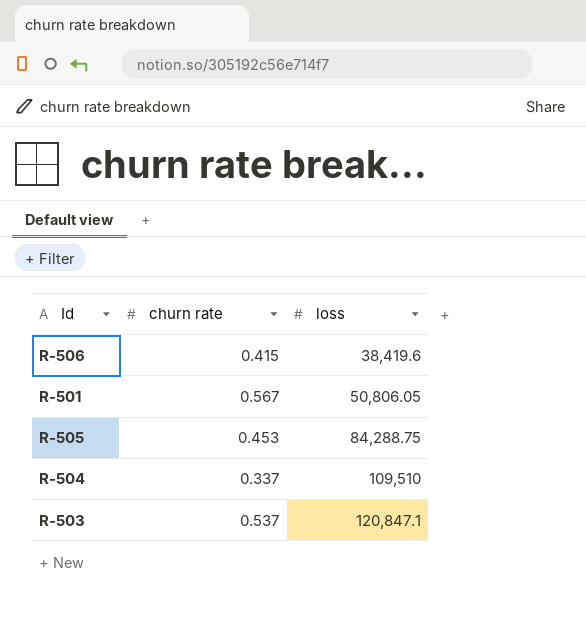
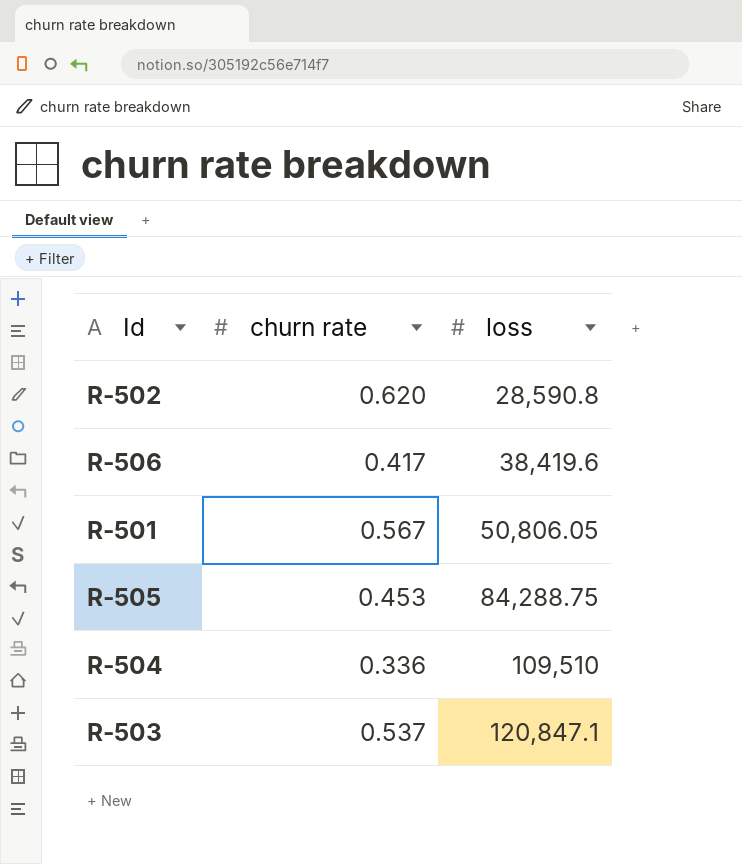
row R-502: none -> 0.620 | 28,590.8
R-506 | churn rate: 0.415 -> 0.417
R-504 | churn rate: 0.337 -> 0.336

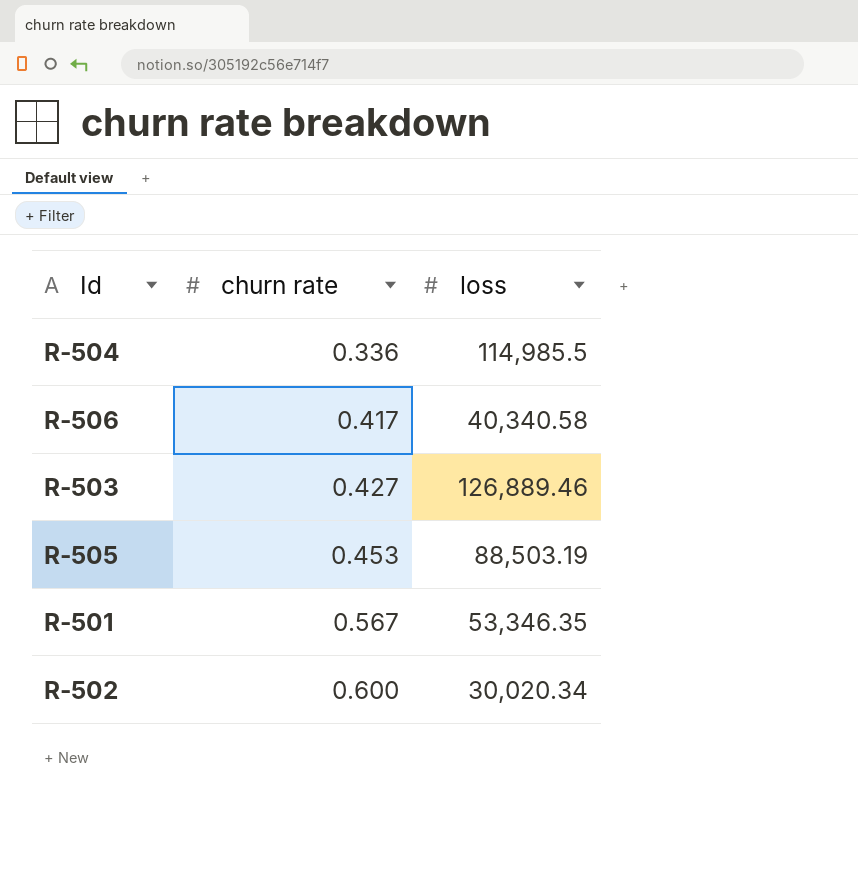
row order: loss ascending -> churn rate ascending
R-504 | loss: 109,510 -> 114,985.5
R-506 | loss: 38,419.6 -> 40,340.58
R-503 | churn rate: 0.537 -> 0.427
R-503 | loss: 120,847.1 -> 126,889.46
R-505 | loss: 84,288.75 -> 88,503.19
R-501 | loss: 50,806.05 -> 53,346.35
R-502 | churn rate: 0.620 -> 0.600
R-502 | loss: 28,590.8 -> 30,020.34

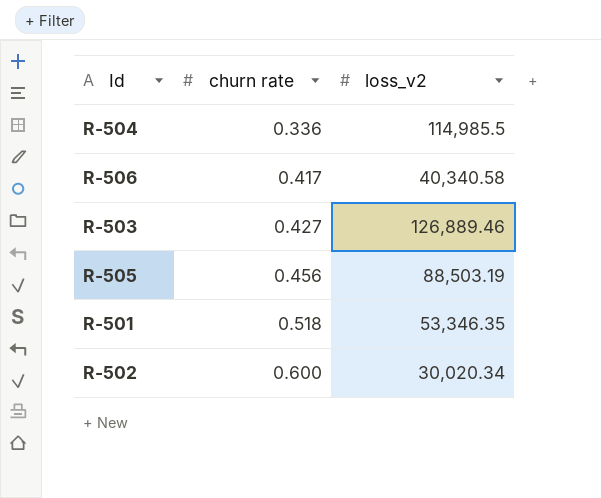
column name: loss -> loss_v2
R-505 | churn rate: 0.453 -> 0.456
R-501 | churn rate: 0.567 -> 0.518

